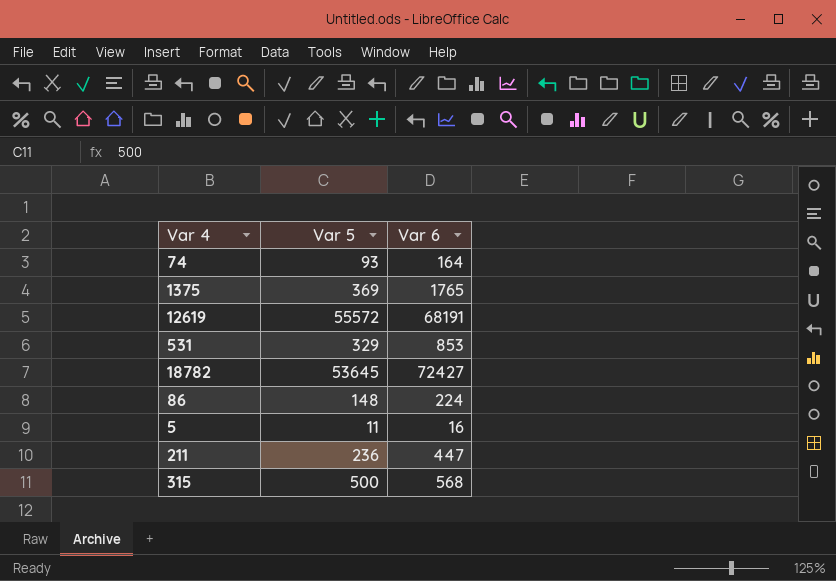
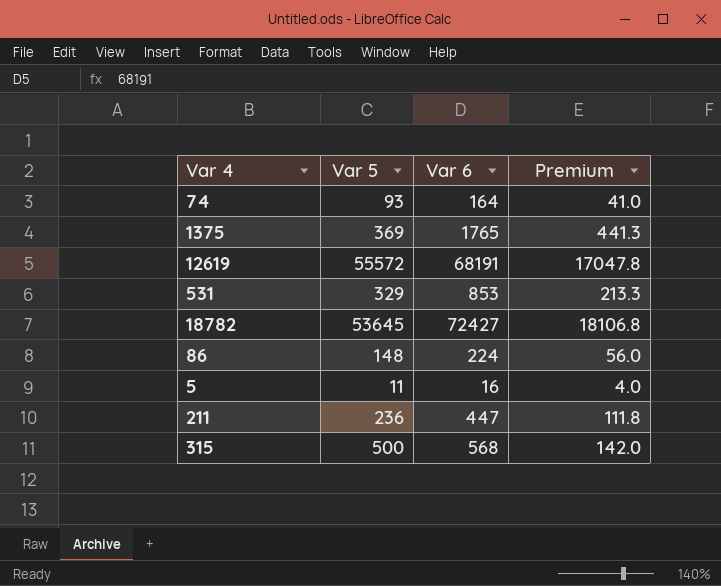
column Premium | formula: none -> [Var 6] * 0.25

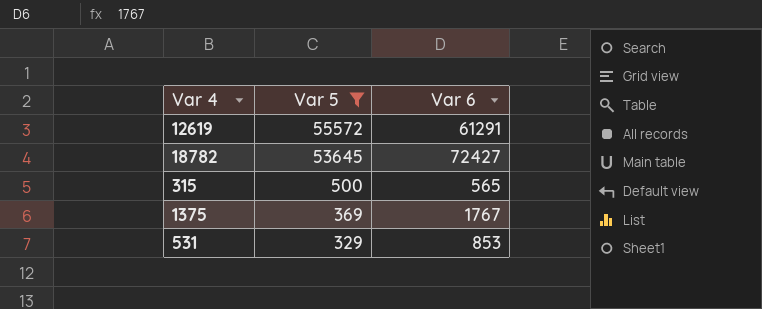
filter: none -> Var 5 >= 329
row order: none -> Var 5 descending
column Premium | formula: [Var 6] * 0.25 -> none
12619 | Var 6: 68191 -> 61291
315 | Var 6: 568 -> 565
1375 | Var 6: 1765 -> 1767

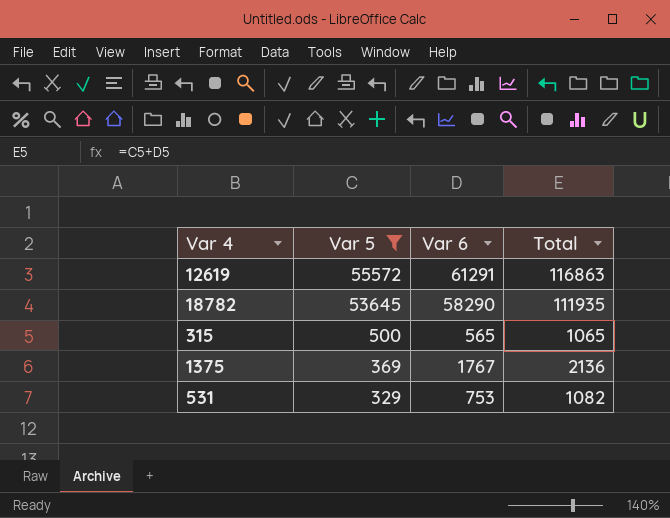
column Total | formula: none -> [Var 5] + [Var 6]
18782 | Var 6: 72427 -> 58290
531 | Var 6: 853 -> 753

